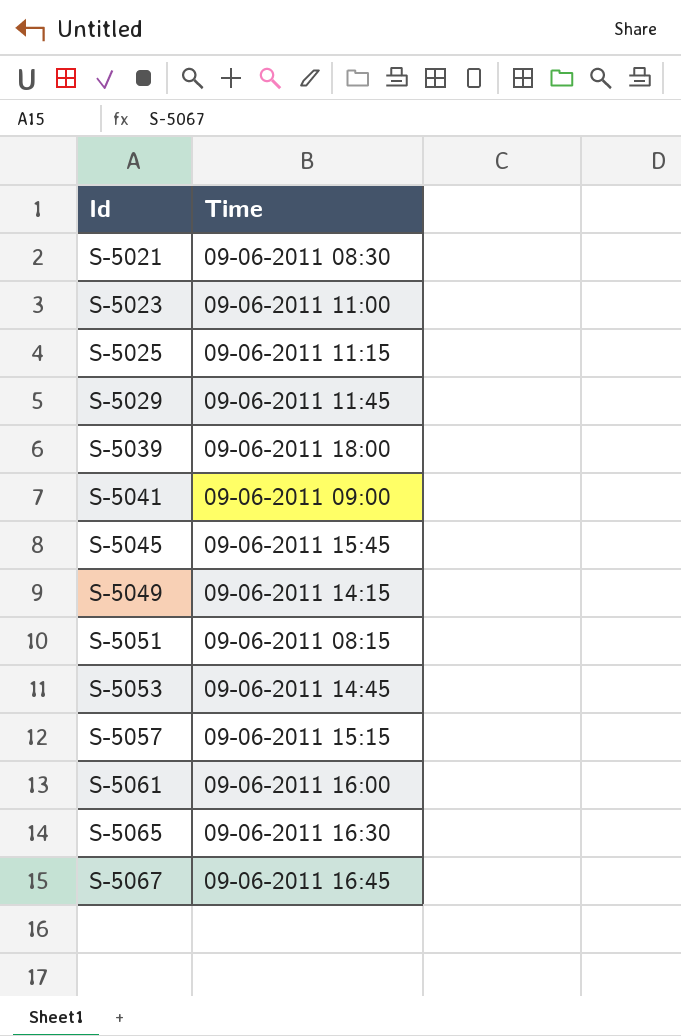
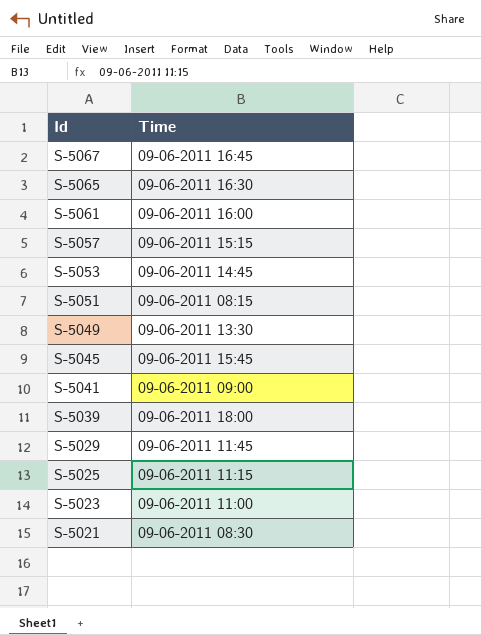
row order: Id ascending -> Id descending
S-5049 | Time: 09-06-2011 14:15 -> 09-06-2011 13:30

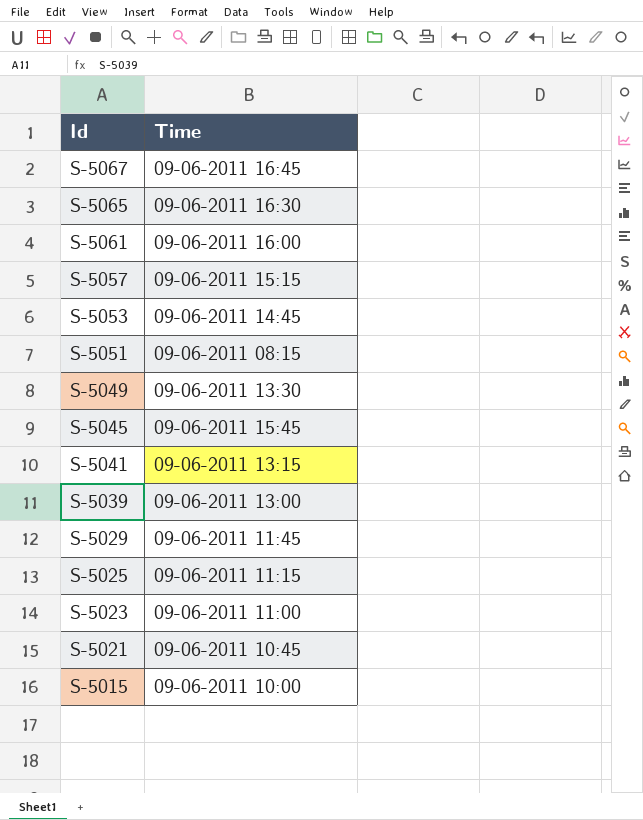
S-5041 | Time: 09-06-2011 09:00 -> 09-06-2011 13:15
S-5039 | Time: 09-06-2011 18:00 -> 09-06-2011 13:00
S-5021 | Time: 09-06-2011 08:30 -> 09-06-2011 10:45
row S-5015: none -> 09-06-2011 10:00

